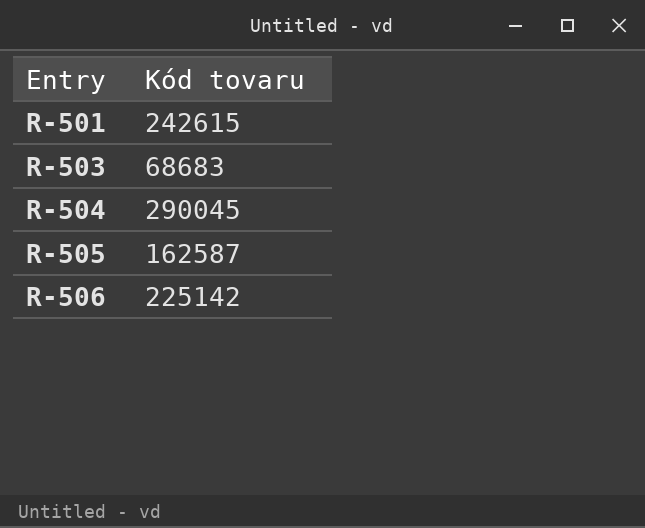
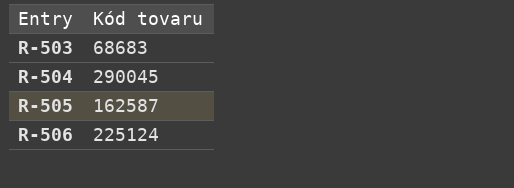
row R-501: 242615 -> none
R-506 | Kód tovaru: 225142 -> 225124

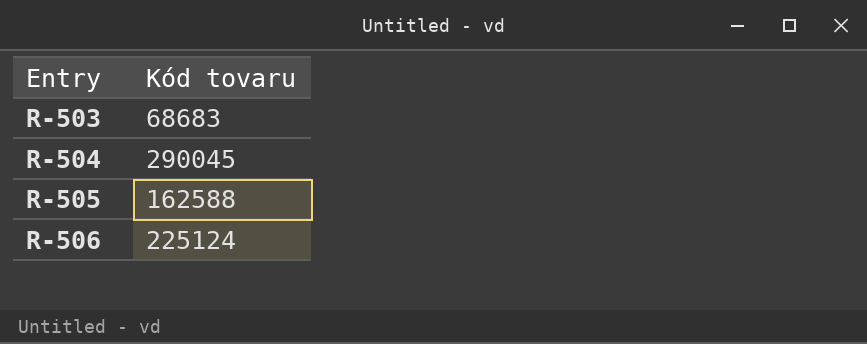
R-505 | Kód tovaru: 162587 -> 162588

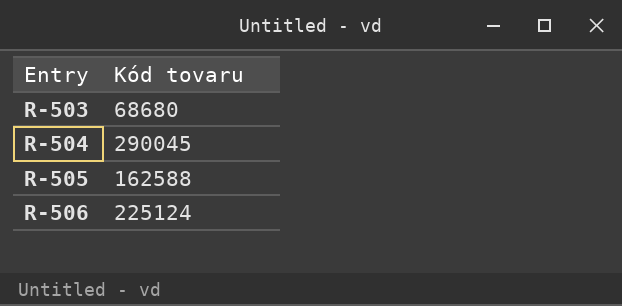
R-503 | Kód tovaru: 68683 -> 68680

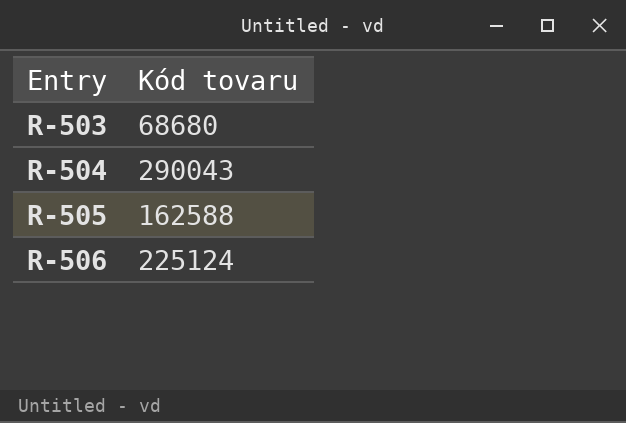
R-504 | Kód tovaru: 290045 -> 290043

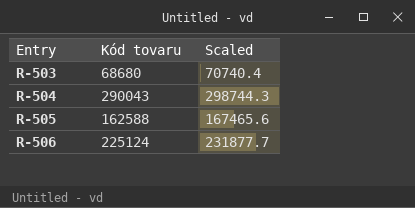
column Scaled | formula: none -> [Kód tovaru] * 1.03

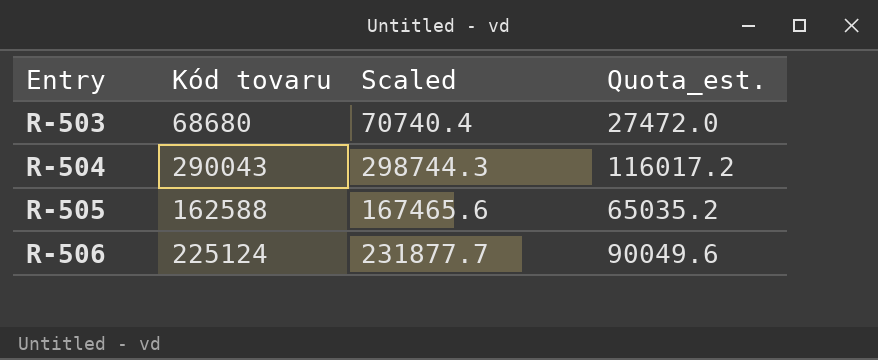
column Quota_est. | formula: none -> [Kód tovaru] * 0.4

